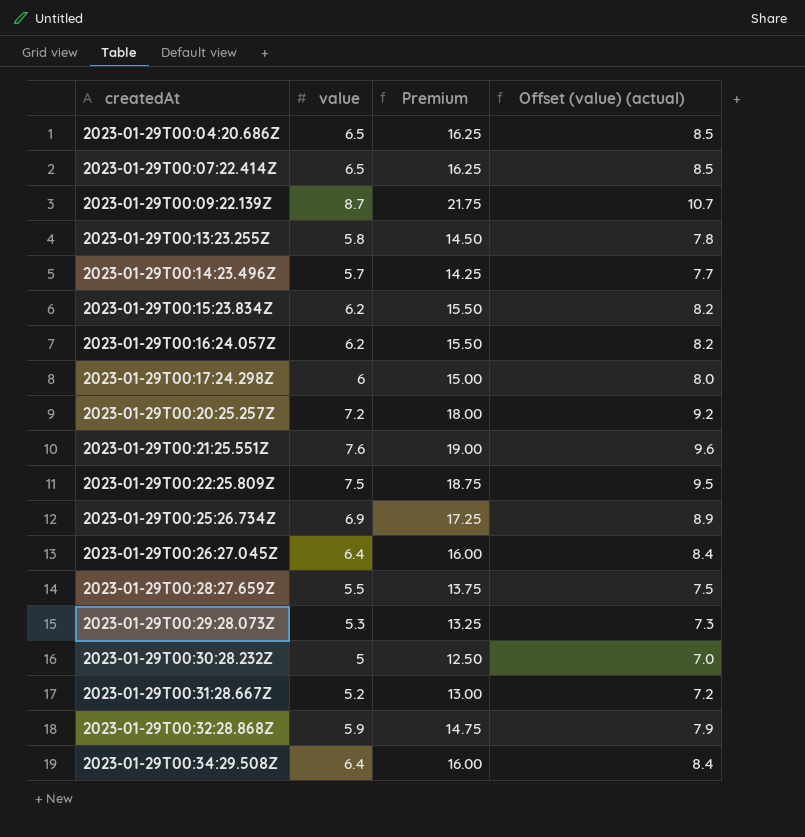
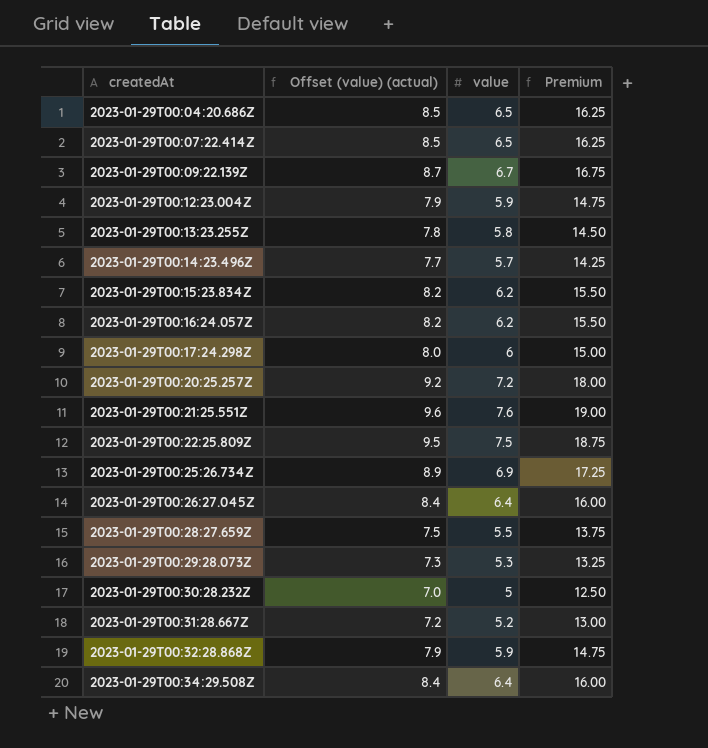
column Offset (value) (actual) | position: 4 -> 2
2023-01-29T00:09:22.139Z | Offset (value) (actual): 10.7 -> 8.7
2023-01-29T00:09:22.139Z | value: 8.7 -> 6.7
2023-01-29T00:09:22.139Z | Premium: 21.75 -> 16.75
row 2023-01-29T00:12:23.004Z: none -> 7.9 | 5.9 | 14.75

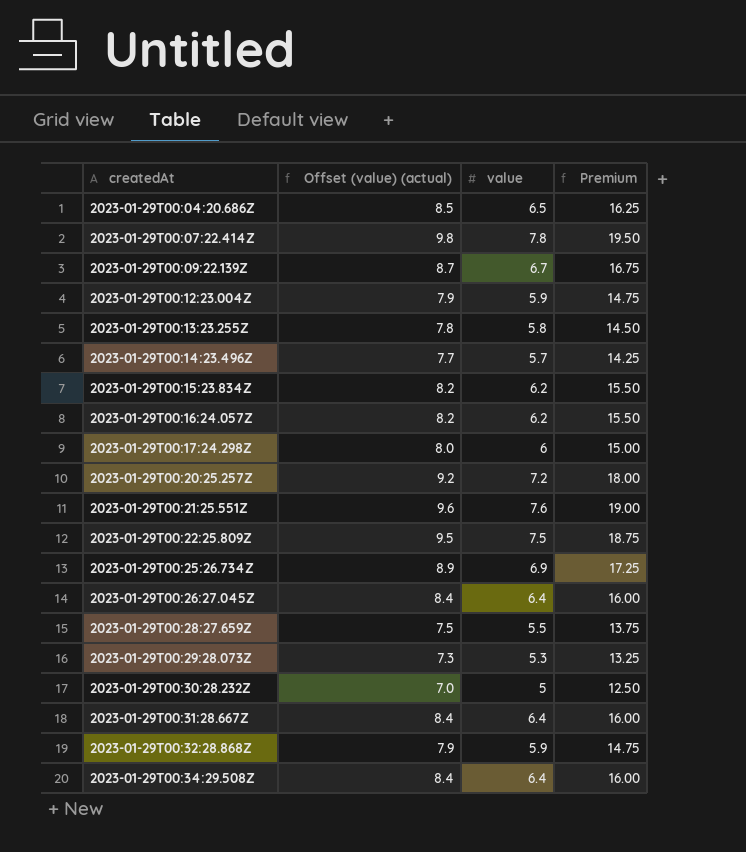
2023-01-29T00:07:22.414Z | Offset (value) (actual): 8.5 -> 9.8
2023-01-29T00:07:22.414Z | value: 6.5 -> 7.8
2023-01-29T00:07:22.414Z | Premium: 16.25 -> 19.50
2023-01-29T00:31:28.667Z | Offset (value) (actual): 7.2 -> 8.4
2023-01-29T00:31:28.667Z | value: 5.2 -> 6.4
2023-01-29T00:31:28.667Z | Premium: 13.00 -> 16.00

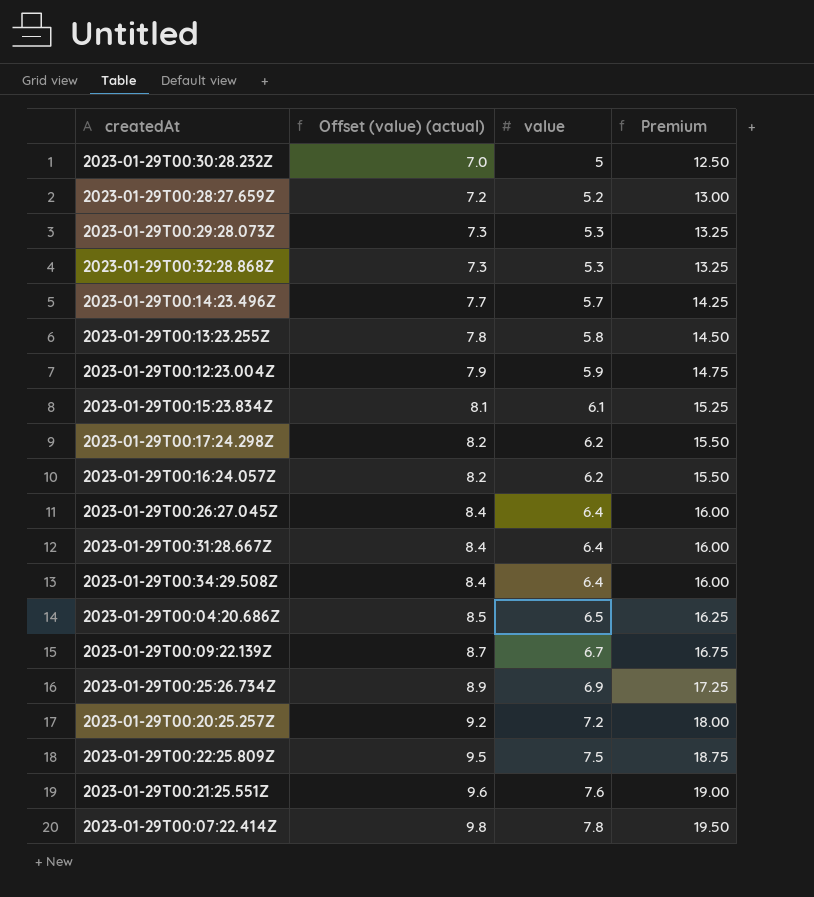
row order: createdAt ascending -> Offset (value) (actual) ascending
2023-01-29T00:28:27.659Z | Offset (value) (actual): 7.5 -> 7.2
2023-01-29T00:28:27.659Z | value: 5.5 -> 5.2
2023-01-29T00:28:27.659Z | Premium: 13.75 -> 13.00
2023-01-29T00:32:28.868Z | Offset (value) (actual): 7.9 -> 7.3
2023-01-29T00:32:28.868Z | value: 5.9 -> 5.3
2023-01-29T00:32:28.868Z | Premium: 14.75 -> 13.25
2023-01-29T00:15:23.834Z | Offset (value) (actual): 8.2 -> 8.1
2023-01-29T00:15:23.834Z | value: 6.2 -> 6.1
2023-01-29T00:15:23.834Z | Premium: 15.50 -> 15.25
2023-01-29T00:17:24.298Z | Offset (value) (actual): 8.0 -> 8.2
2023-01-29T00:17:24.298Z | value: 6 -> 6.2
2023-01-29T00:17:24.298Z | Premium: 15.00 -> 15.50

